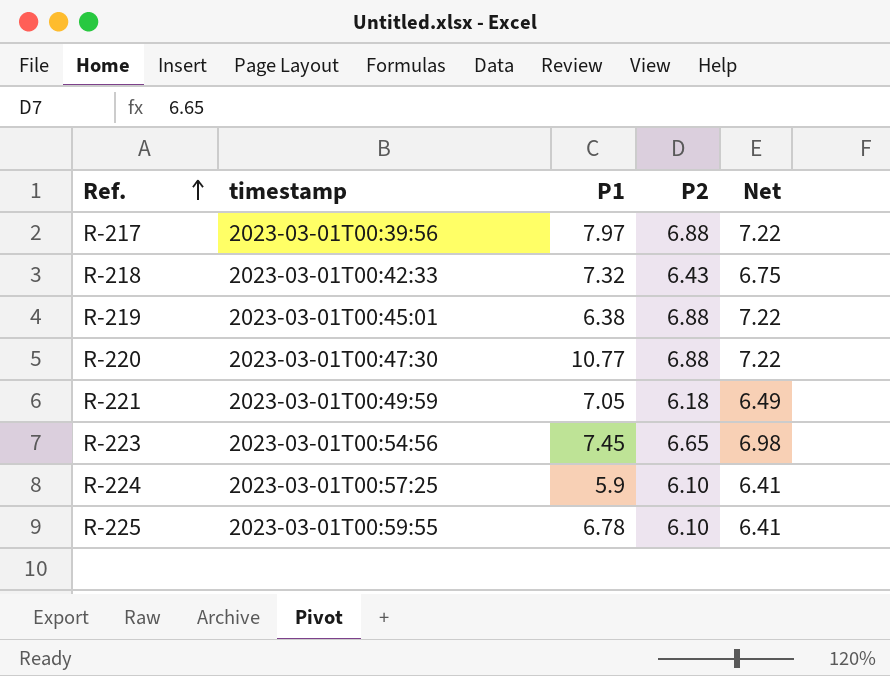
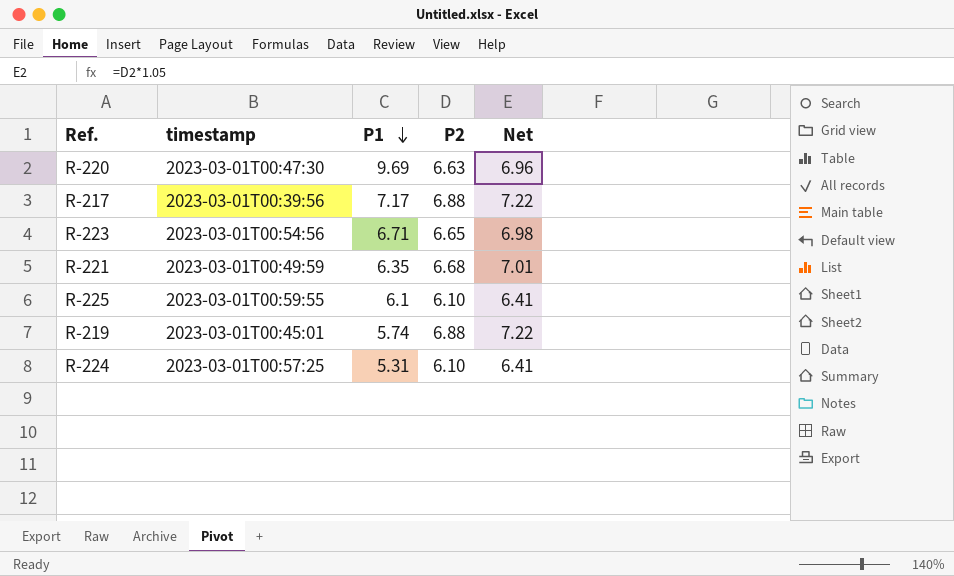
row order: Ref. ascending -> P1 descending
row R-218: 2023-03-01T00:42:33 | 7.32 | 6.43 | 6.75 -> none
R-220 | P1: 10.77 -> 9.69
R-220 | P2: 6.88 -> 6.63
R-220 | Net: 7.22 -> 6.96
R-217 | P1: 7.97 -> 7.17
R-223 | P1: 7.45 -> 6.71
R-221 | P1: 7.05 -> 6.35
R-221 | P2: 6.18 -> 6.68
R-221 | Net: 6.49 -> 7.01
R-225 | P1: 6.78 -> 6.1
R-219 | P1: 6.38 -> 5.74
R-224 | P1: 5.9 -> 5.31

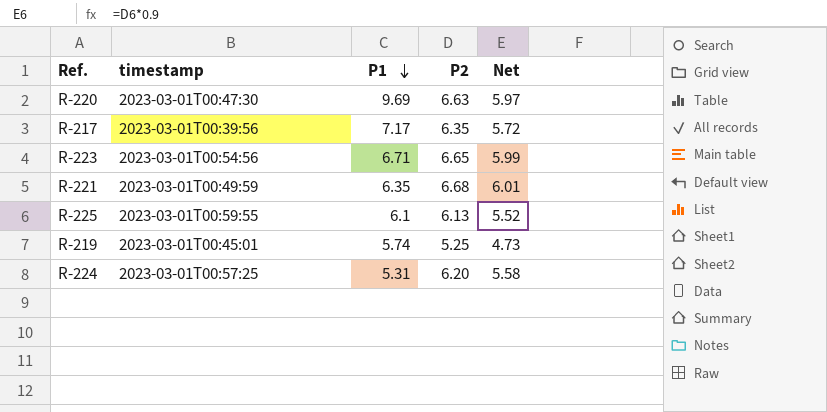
column Net | formula: [P2] * 1.05 -> [P2] * 0.9
R-217 | P2: 6.88 -> 6.35
R-225 | P2: 6.10 -> 6.13
R-219 | P2: 6.88 -> 5.25
R-224 | P2: 6.10 -> 6.20

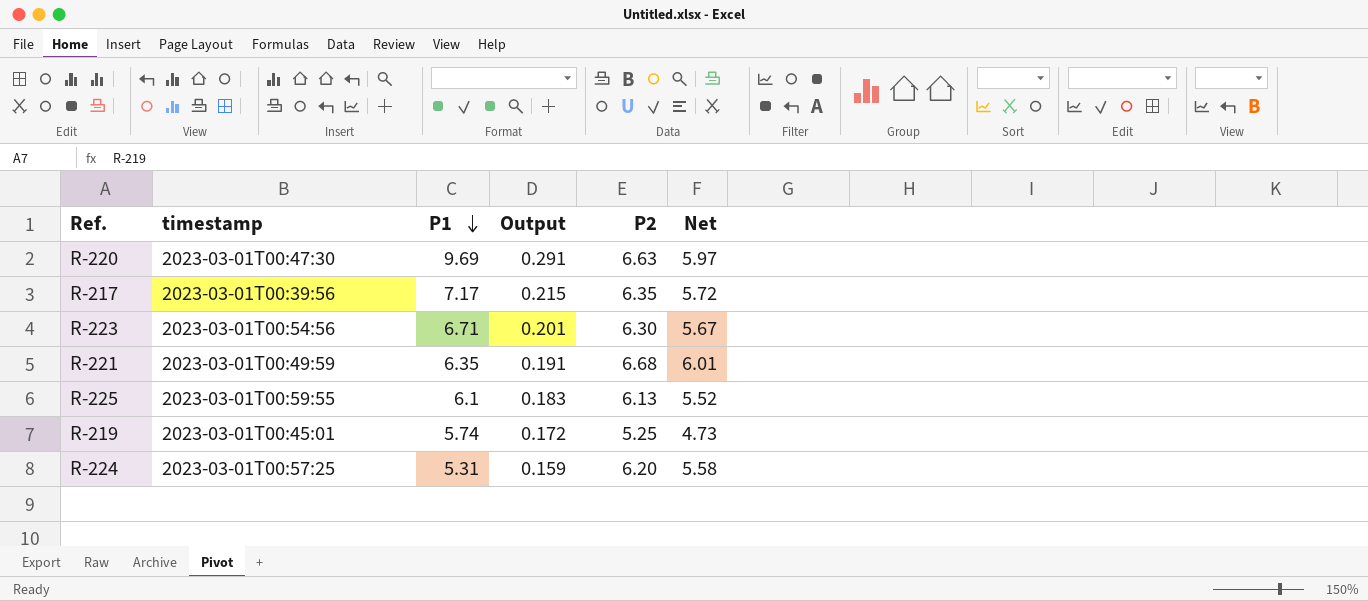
column Output | formula: none -> [P1] * 0.03
R-223 | P2: 6.65 -> 6.30
R-223 | Net: 5.99 -> 5.67

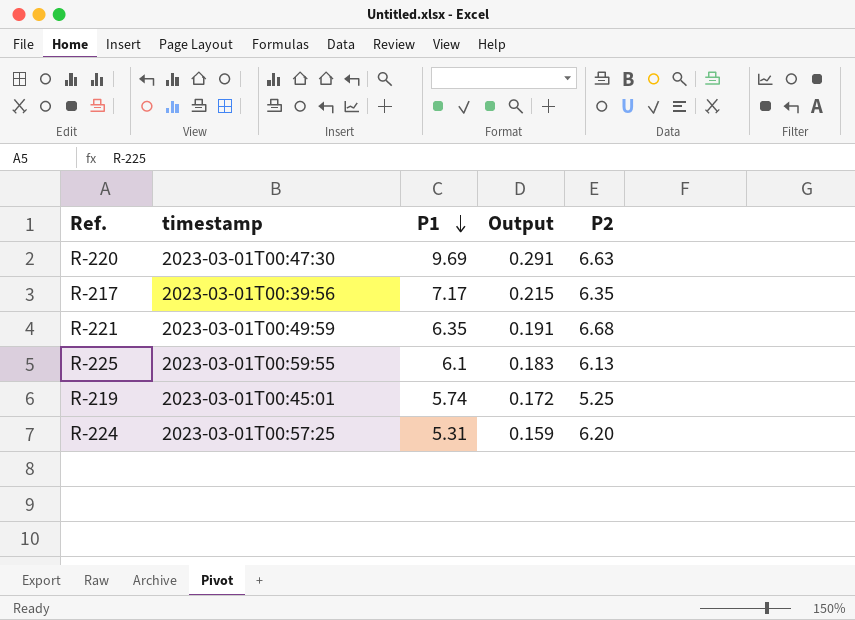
column Net | formula: [P2] * 0.9 -> none
row R-223: 2023-03-01T00:54:56 | 6.71 | 0.201 | 6.30 | 5.67 -> none

